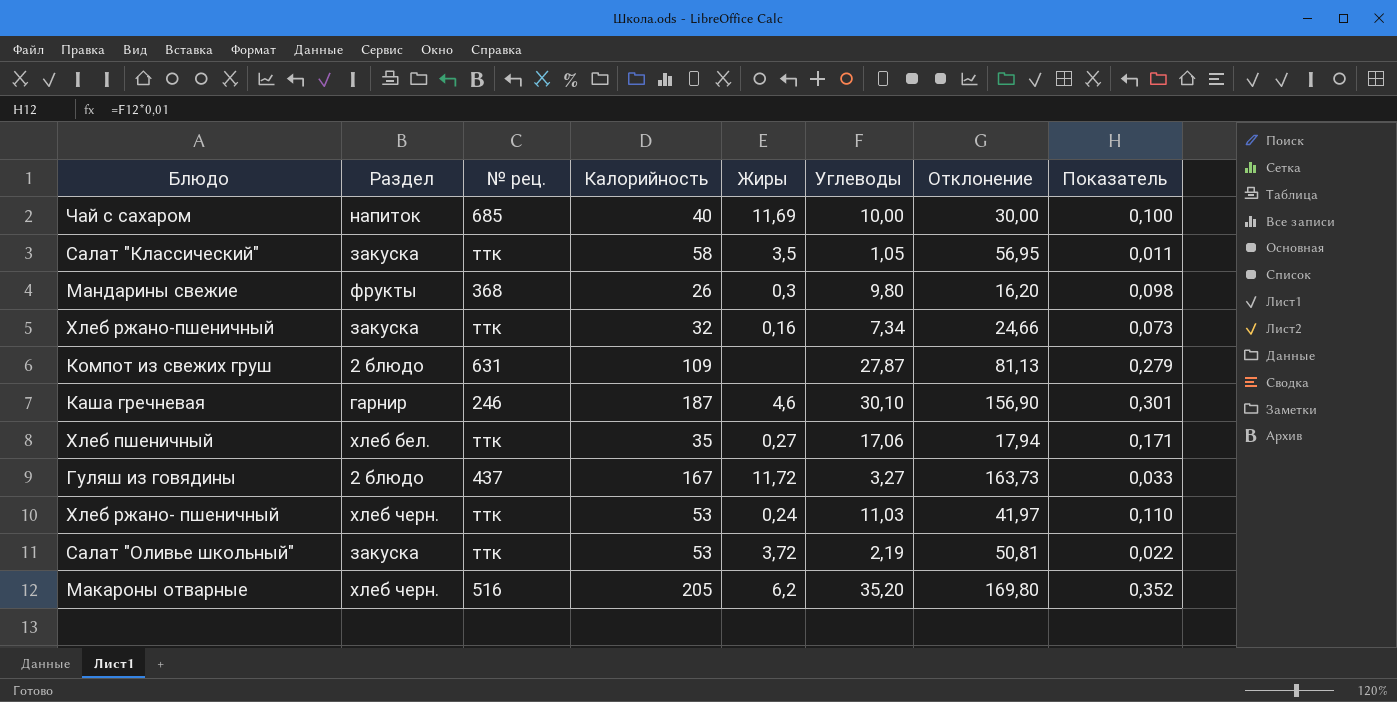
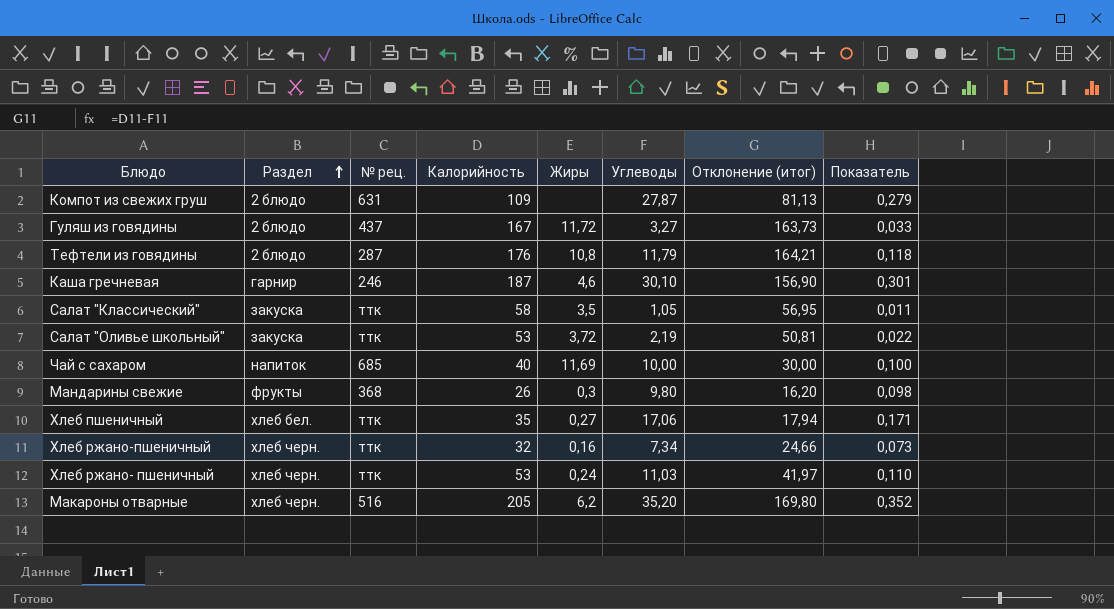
row order: none -> Раздел ascending
column name: Отклонение -> Отклонение (итог)
row Тефтели из говядины: none -> 2 блюдо | 287 | 176 | 10,8 | 11,79 | 164,21 | 0,118
Хлеб ржано-пшеничный | Раздел: закуска -> хлеб черн.

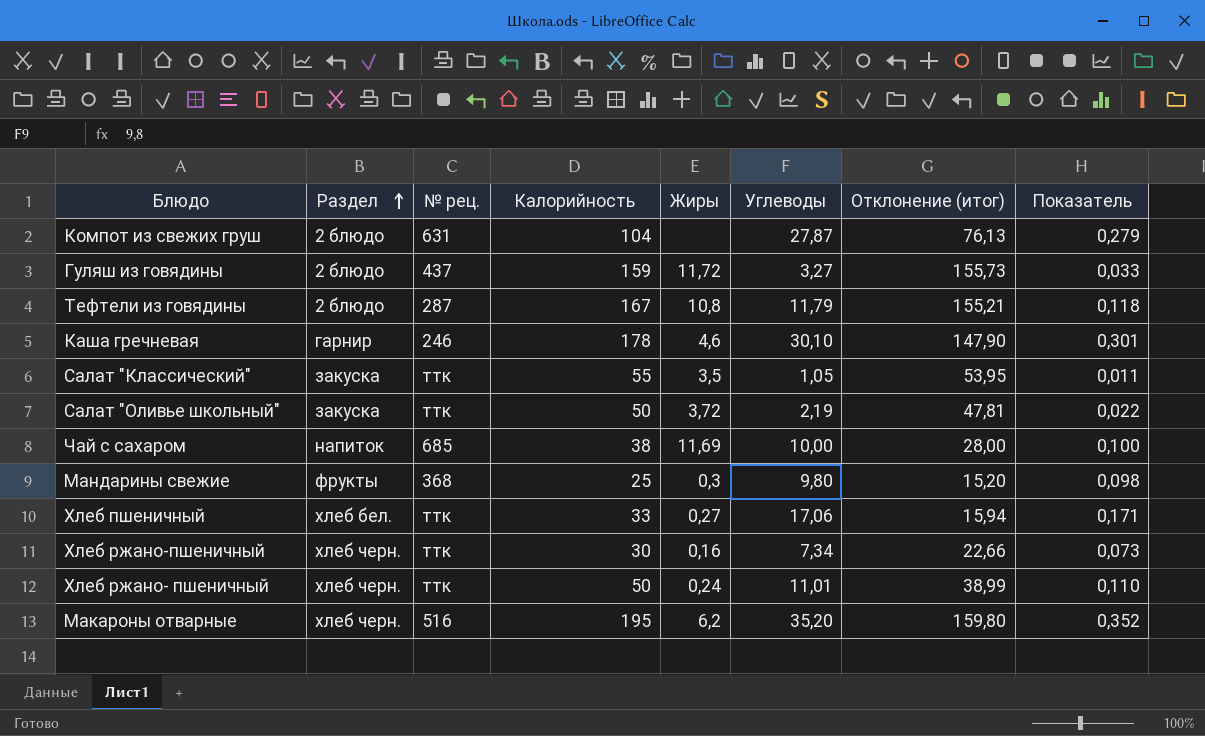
Компот из свежих груш | Калорийность: 109 -> 104
Компот из свежих груш | Отклонение (итог): 81,13 -> 76,13
Гуляш из говядины | Калорийность: 167 -> 159
Гуляш из говядины | Отклонение (итог): 163,73 -> 155,73
Тефтели из говядины | Калорийность: 176 -> 167
Тефтели из говядины | Отклонение (итог): 164,21 -> 155,21
Каша гречневая | Калорийность: 187 -> 178
Каша гречневая | Отклонение (итог): 156,90 -> 147,90
Салат "Классический" | Калорийность: 58 -> 55
Салат "Классический" | Отклонение (итог): 56,95 -> 53,95
Салат "Оливье школьный" | Калорийность: 53 -> 50
Салат "Оливье школьный" | Отклонение (итог): 50,81 -> 47,81
Чай с сахаром | Калорийность: 40 -> 38
Чай с сахаром | Отклонение (итог): 30,00 -> 28,00
Мандарины свежие | Калорийность: 26 -> 25
Мандарины свежие | Отклонение (итог): 16,20 -> 15,20
Хлеб пшеничный | Калорийность: 35 -> 33
Хлеб пшеничный | Отклонение (итог): 17,94 -> 15,94
Хлеб ржано-пшеничный | Калорийность: 32 -> 30
Хлеб ржано-пшеничный | Отклонение (итог): 24,66 -> 22,66
Хлеб ржано- пшеничный | Калорийность: 53 -> 50
Хлеб ржано- пшеничный | Углеводы: 11,03 -> 11,01
Хлеб ржано- пшеничный | Отклонение (итог): 41,97 -> 38,99
Макароны отварные | Калорийность: 205 -> 195
Макароны отварные | Отклонение (итог): 169,80 -> 159,80

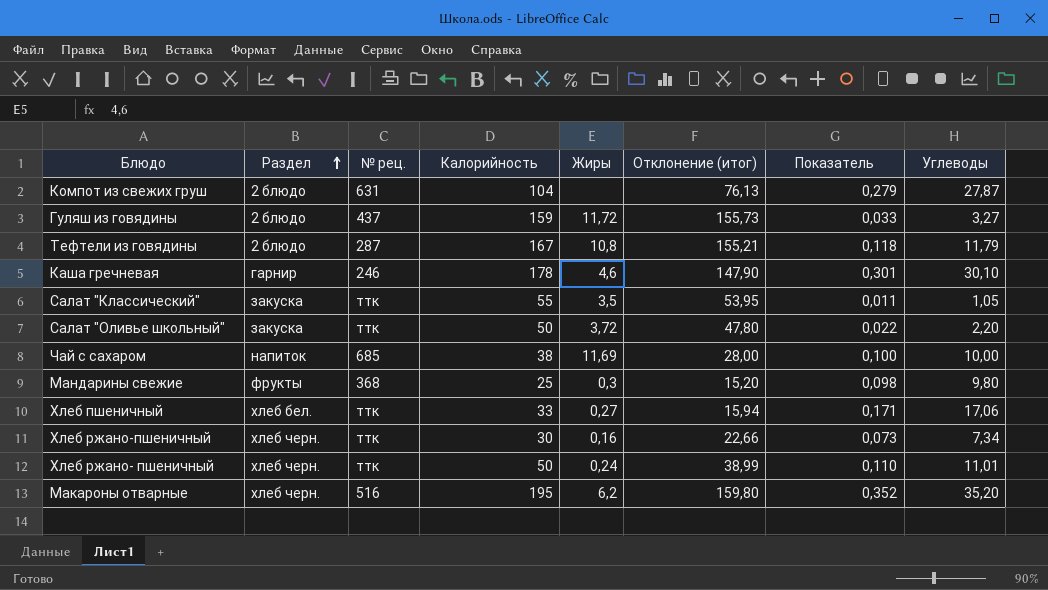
column Углеводы | position: 6 -> 8
Салат "Оливье школьный" | Отклонение (итог): 47,81 -> 47,80
Салат "Оливье школьный" | Углеводы: 2,19 -> 2,20

